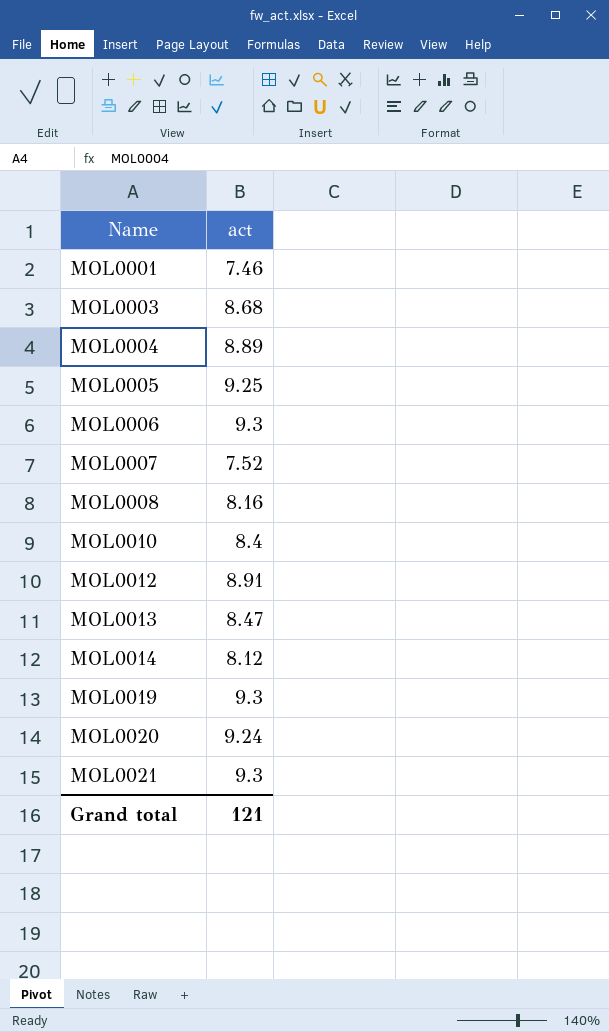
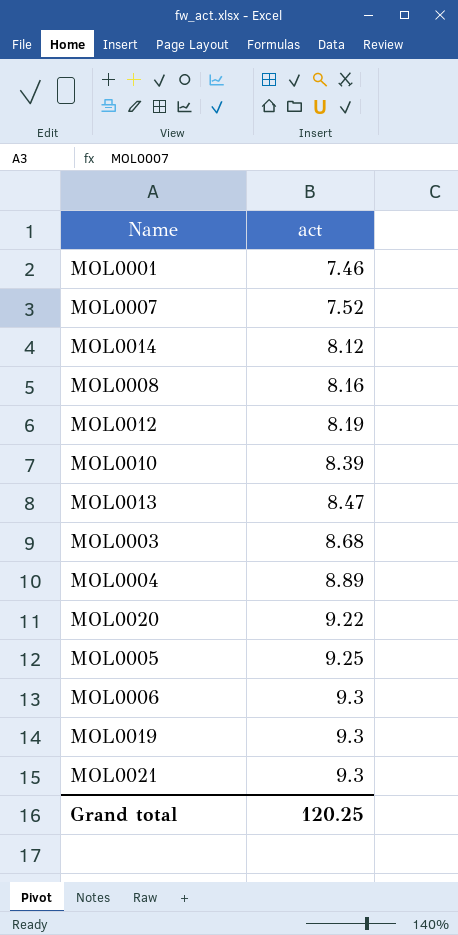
row order: Name ascending -> act ascending
MOL0012 | act: 8.91 -> 8.19
MOL0010 | act: 8.4 -> 8.39
MOL0020 | act: 9.24 -> 9.22
Grand total | act: 121 -> 120.25

